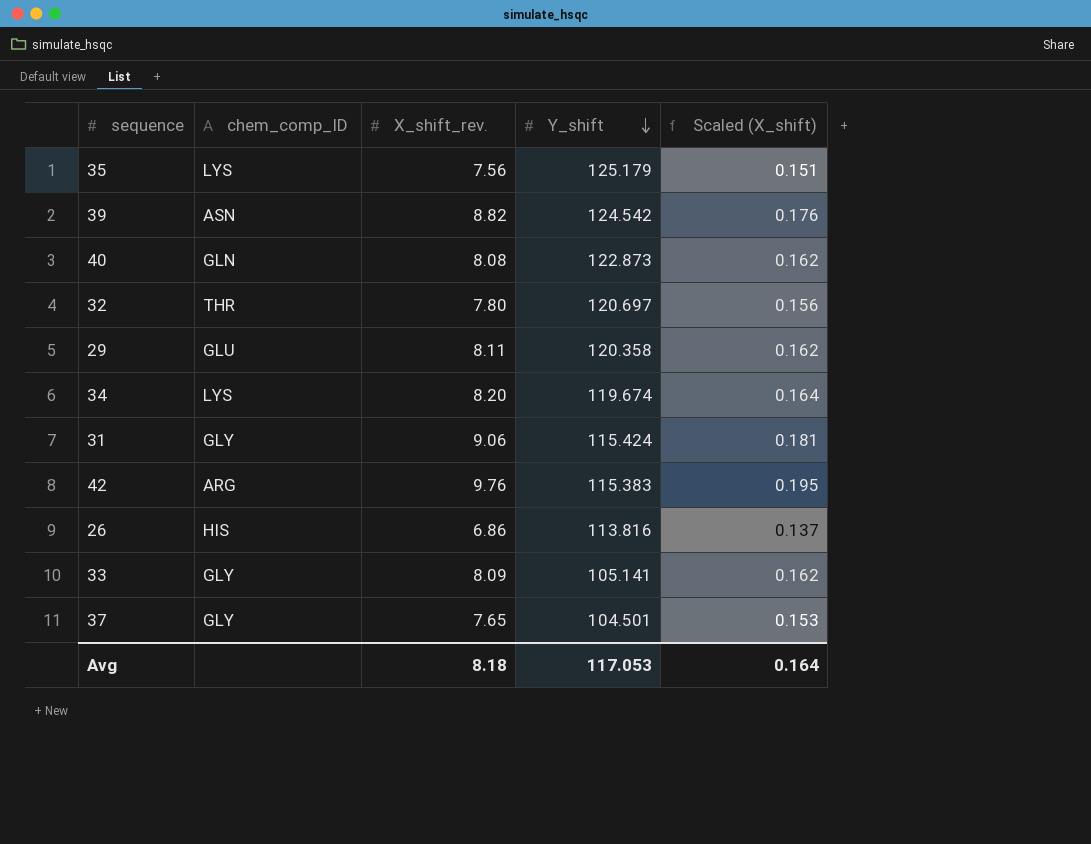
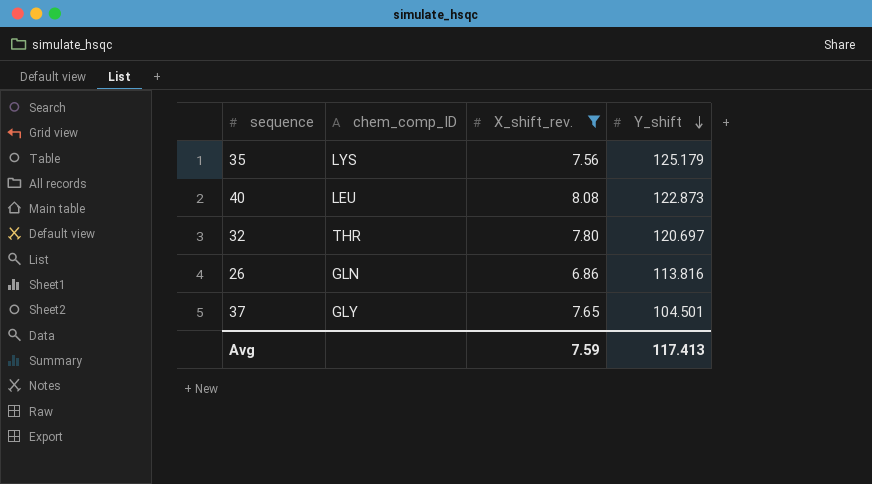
filter: none -> X_shift_rev. <= 8.08
column Scaled (X_shift) | formula: [X_shift_rev.] * 0.02 -> none
40 | chem_comp_ID: GLN -> LEU
26 | chem_comp_ID: HIS -> GLN
Avg | X_shift_rev.: 8.18 -> 7.59
Avg | Y_shift: 117.053 -> 117.413

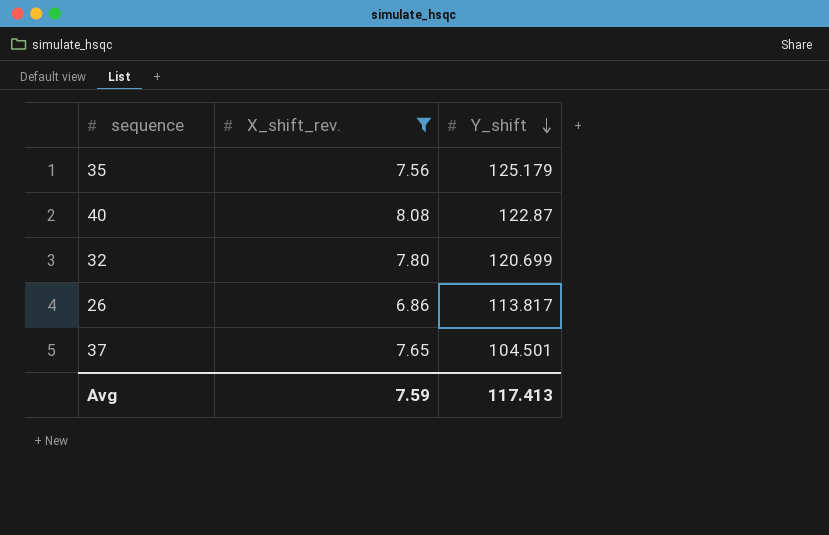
column chem_comp_ID | position: 2 -> none
40 | Y_shift: 122.873 -> 122.87
32 | Y_shift: 120.697 -> 120.699
26 | Y_shift: 113.816 -> 113.817

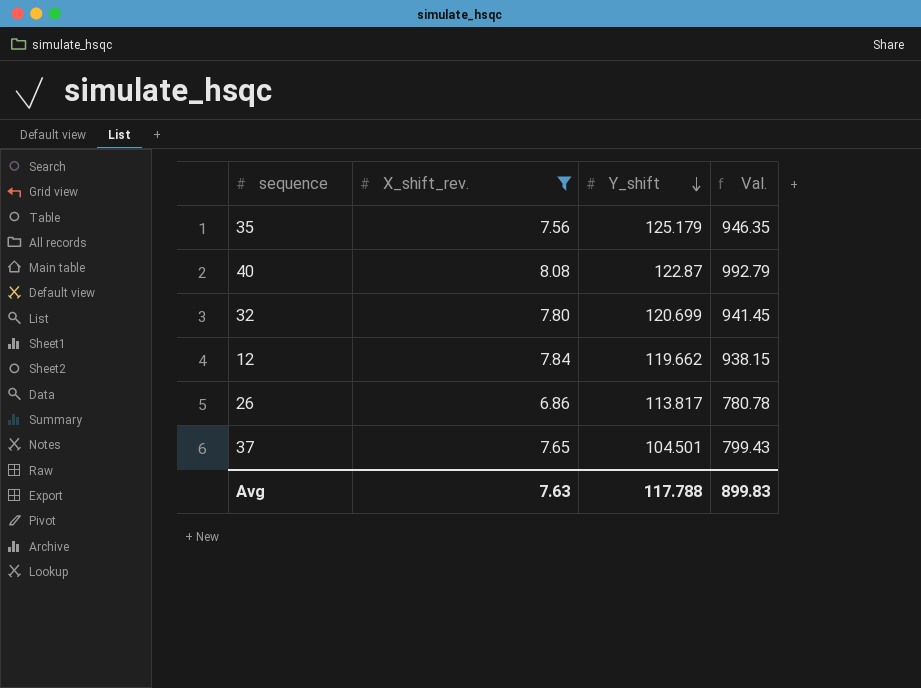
column Val. | formula: none -> [X_shift_rev.] * [Y_shift]
row 12: none -> 7.84 | 119.662 | 938.15
Avg | X_shift_rev.: 7.59 -> 7.63
Avg | Y_shift: 117.413 -> 117.788

